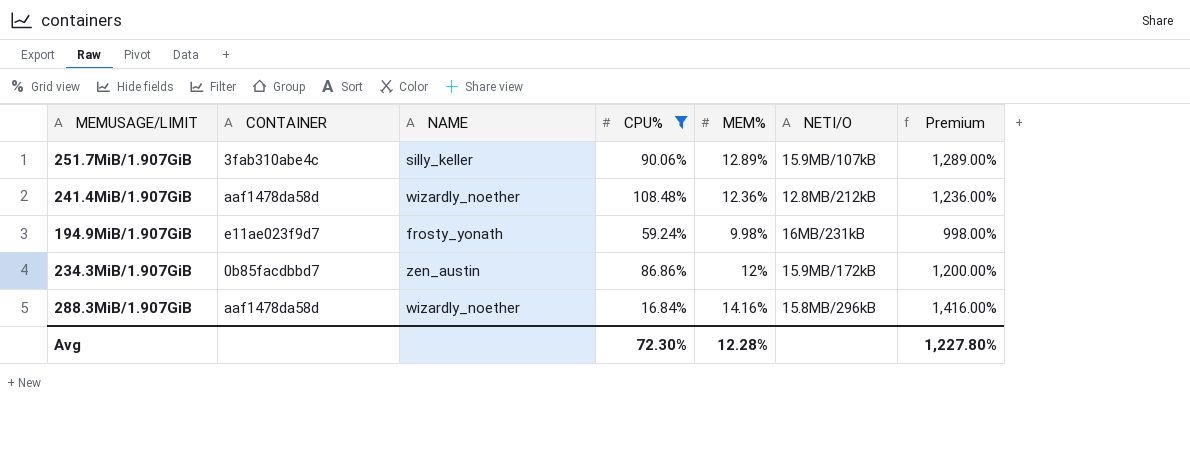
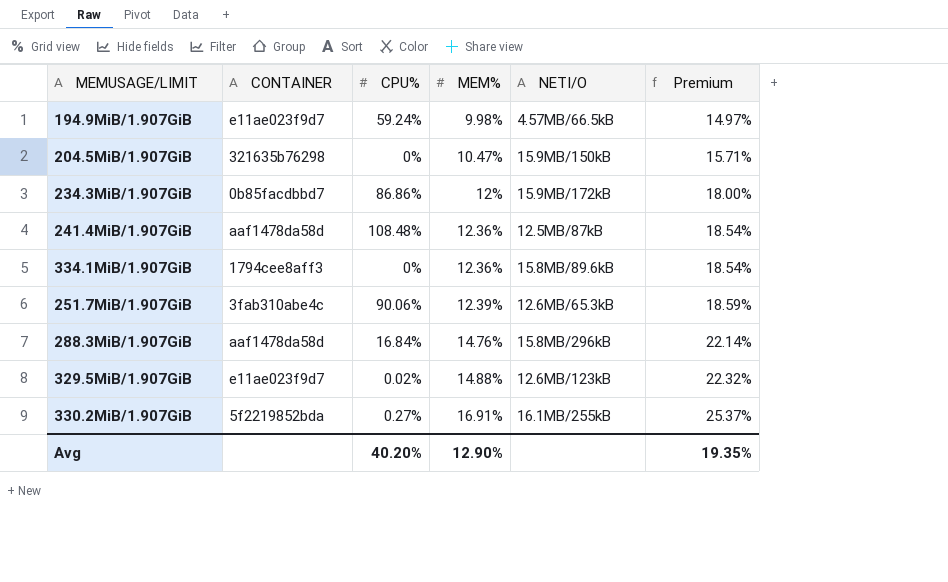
filter: CPU% >= 16.84% -> none
row order: none -> MEM% ascending
column NAME | position: 3 -> none
column Premium | formula: [MEM%] * 100 -> [MEM%] * 1.5
194.9MiB/1.907GiB | NETI/O: 16MB/231kB -> 4.57MB/66.5kB
241.4MiB/1.907GiB | NETI/O: 12.8MB/212kB -> 12.5MB/87kB
251.7MiB/1.907GiB | MEM%: 12.89% -> 12.39%
251.7MiB/1.907GiB | NETI/O: 15.9MB/107kB -> 12.6MB/65.3kB
288.3MiB/1.907GiB | MEM%: 14.16% -> 14.76%
Avg | CPU%: 72.30% -> 40.20%
Avg | MEM%: 12.28% -> 12.90%
Avg | Premium: 1,227.80% -> 19.35%

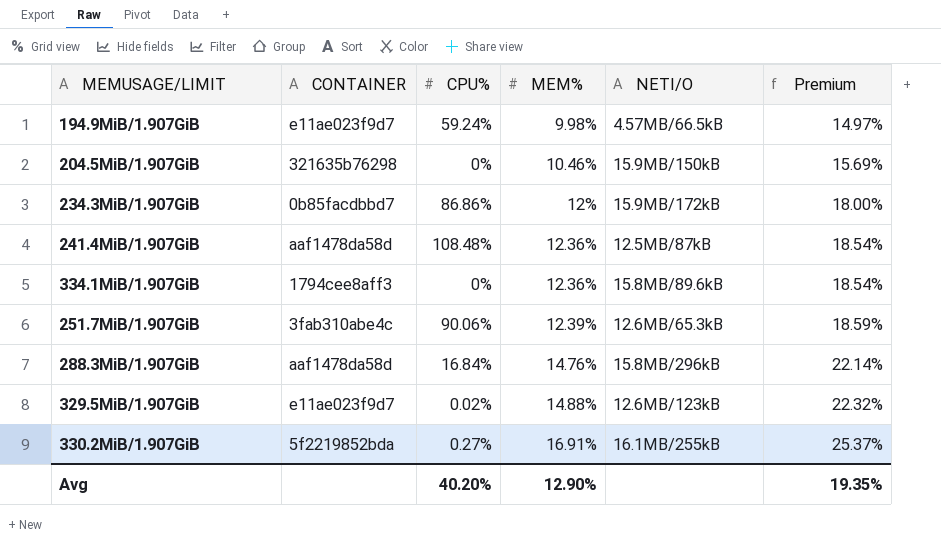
204.5MiB/1.907GiB | MEM%: 10.47% -> 10.46%
204.5MiB/1.907GiB | Premium: 15.71% -> 15.69%

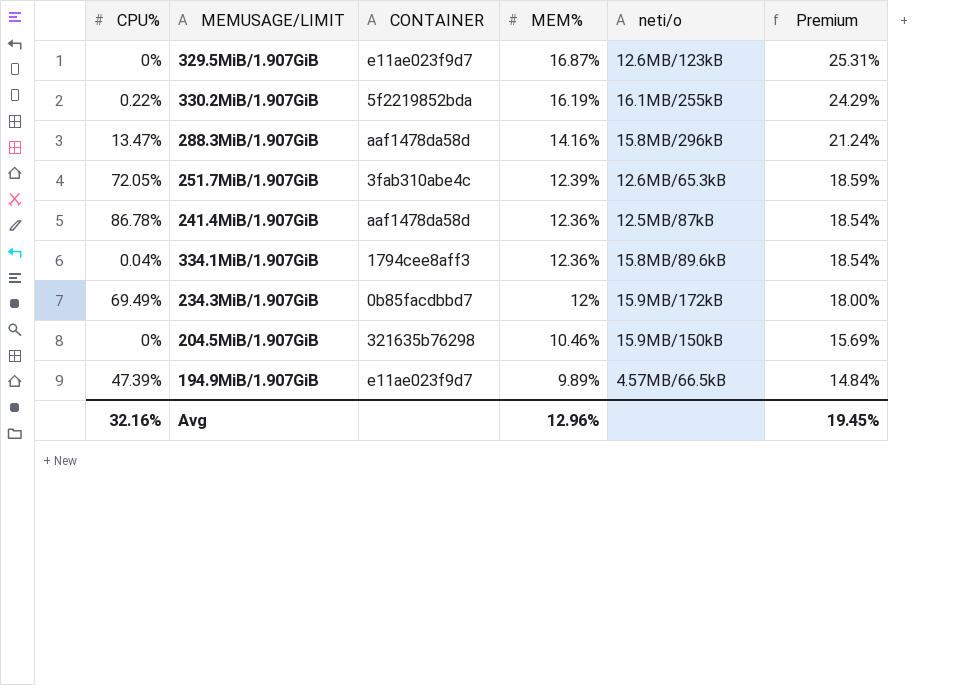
row order: MEM% ascending -> MEM% descending
column CPU% | position: 3 -> 1
column name: NETI/O -> neti/o
329.5MiB/1.907GiB | CPU%: 0.02% -> 0%
329.5MiB/1.907GiB | MEM%: 14.88% -> 16.87%
329.5MiB/1.907GiB | Premium: 22.32% -> 25.31%
330.2MiB/1.907GiB | CPU%: 0.27% -> 0.22%
330.2MiB/1.907GiB | MEM%: 16.91% -> 16.19%
330.2MiB/1.907GiB | Premium: 25.37% -> 24.29%
288.3MiB/1.907GiB | CPU%: 16.84% -> 13.47%
288.3MiB/1.907GiB | MEM%: 14.76% -> 14.16%
288.3MiB/1.907GiB | Premium: 22.14% -> 21.24%
251.7MiB/1.907GiB | CPU%: 90.06% -> 72.05%
241.4MiB/1.907GiB | CPU%: 108.48% -> 86.78%
334.1MiB/1.907GiB | CPU%: 0% -> 0.04%
234.3MiB/1.907GiB | CPU%: 86.86% -> 69.49%
194.9MiB/1.907GiB | CPU%: 59.24% -> 47.39%
194.9MiB/1.907GiB | MEM%: 9.98% -> 9.89%
194.9MiB/1.907GiB | Premium: 14.97% -> 14.84%
Avg | CPU%: 40.20% -> 32.16%
Avg | MEM%: 12.90% -> 12.96%
Avg | Premium: 19.35% -> 19.45%

